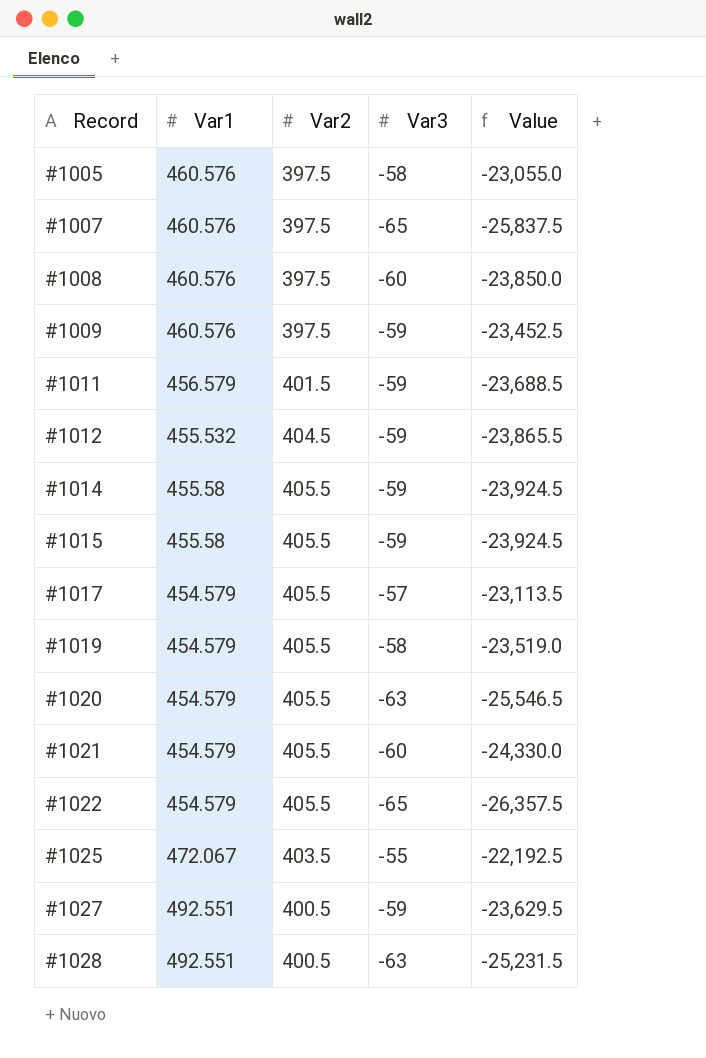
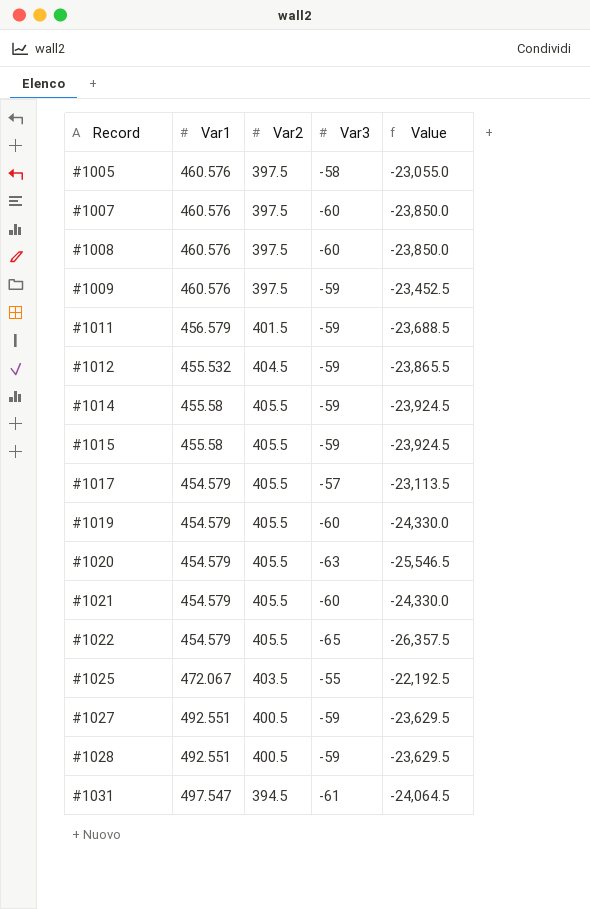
#1007 | Var3: -65 -> -60
#1007 | Value: -25,837.5 -> -23,850.0
#1019 | Var3: -58 -> -60
#1019 | Value: -23,519.0 -> -24,330.0
#1028 | Var3: -63 -> -59
#1028 | Value: -25,231.5 -> -23,629.5
row #1031: none -> 497.547 | 394.5 | -61 | -24,064.5

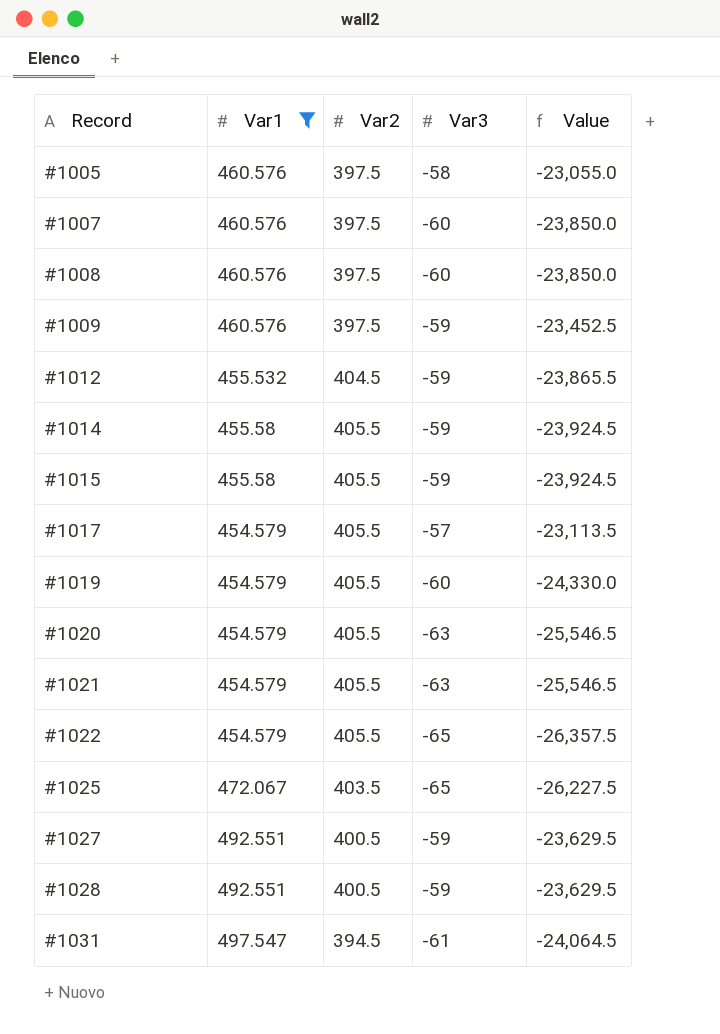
filter: none -> Var1 != 456.579
#1021 | Var3: -60 -> -63
#1021 | Value: -24,330.0 -> -25,546.5
#1025 | Var3: -55 -> -65
#1025 | Value: -22,192.5 -> -26,227.5

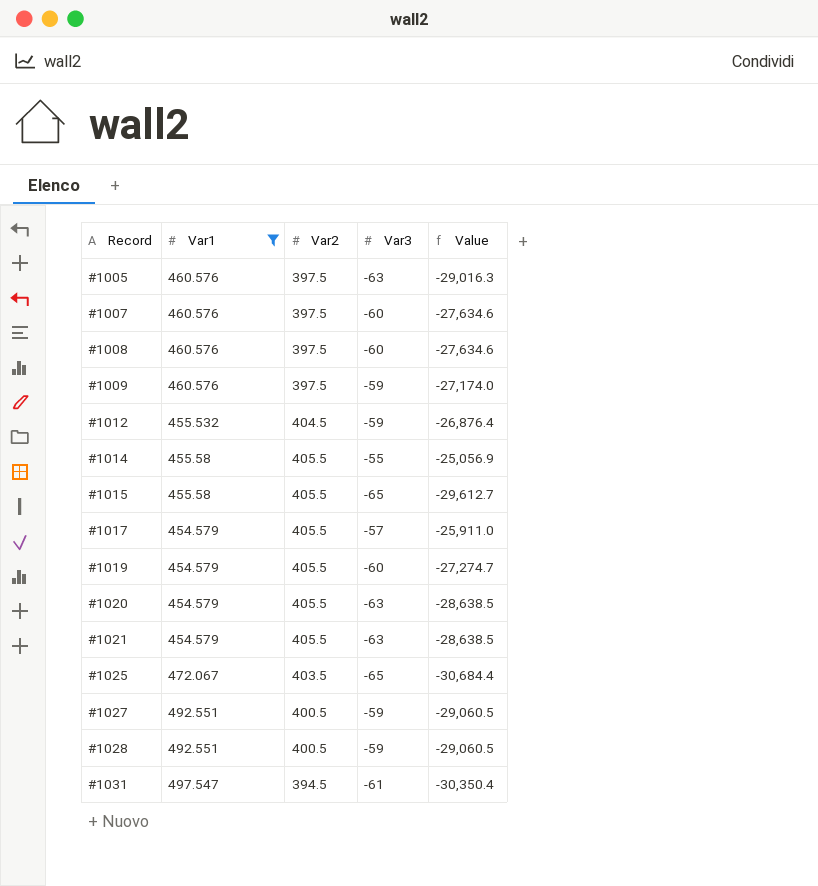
column Value | formula: [Var2] * [Var3] -> [Var1] * [Var3]
row #1022: 454.579 | 405.5 | -65 | -26,357.5 -> none
#1005 | Var3: -58 -> -63
#1014 | Var3: -59 -> -55
#1015 | Var3: -59 -> -65

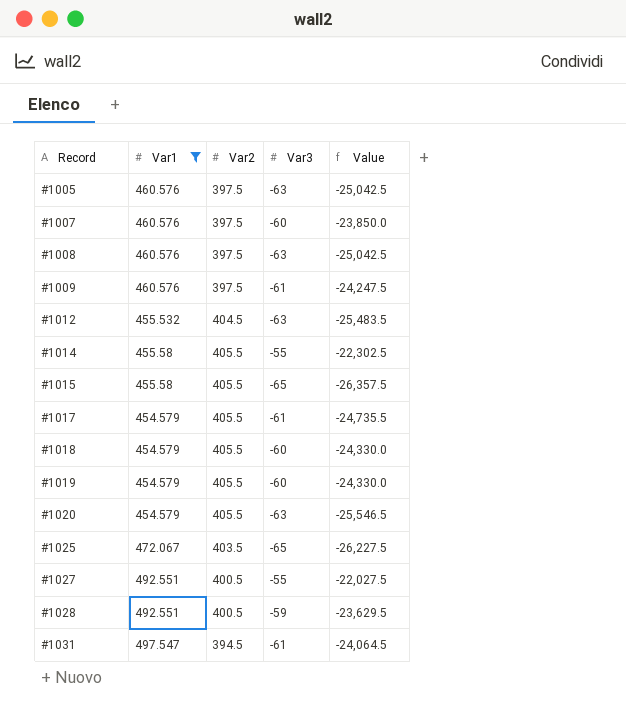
column Value | formula: [Var1] * [Var3] -> [Var2] * [Var3]
row #1021: 454.579 | 405.5 | -63 | -28,638.5 -> none
#1008 | Var3: -60 -> -63
#1009 | Var3: -59 -> -61
#1012 | Var3: -59 -> -63
#1017 | Var3: -57 -> -61
row #1018: none -> 454.579 | 405.5 | -60 | -24,330.0
#1027 | Var3: -59 -> -55

